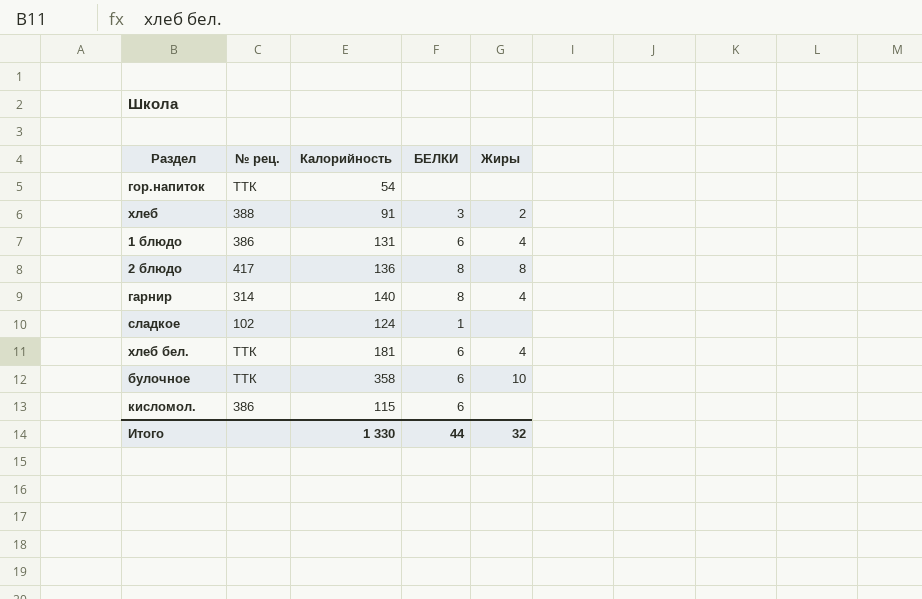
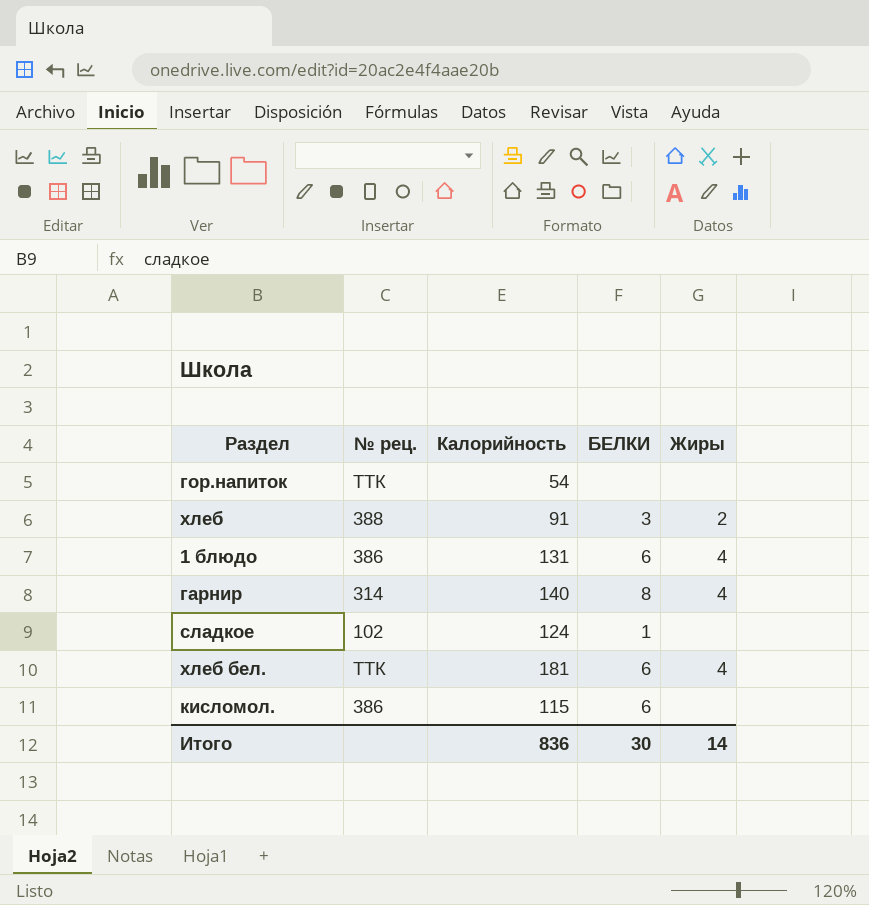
row 2 блюдо: 417 | 136 | 8 | 8 -> none
row булочное: ТТК | 358 | 6 | 10 -> none
Итого | Калорийность: 1 330 -> 836
Итого | БЕЛКИ: 44 -> 30
Итого | Жиры: 32 -> 14

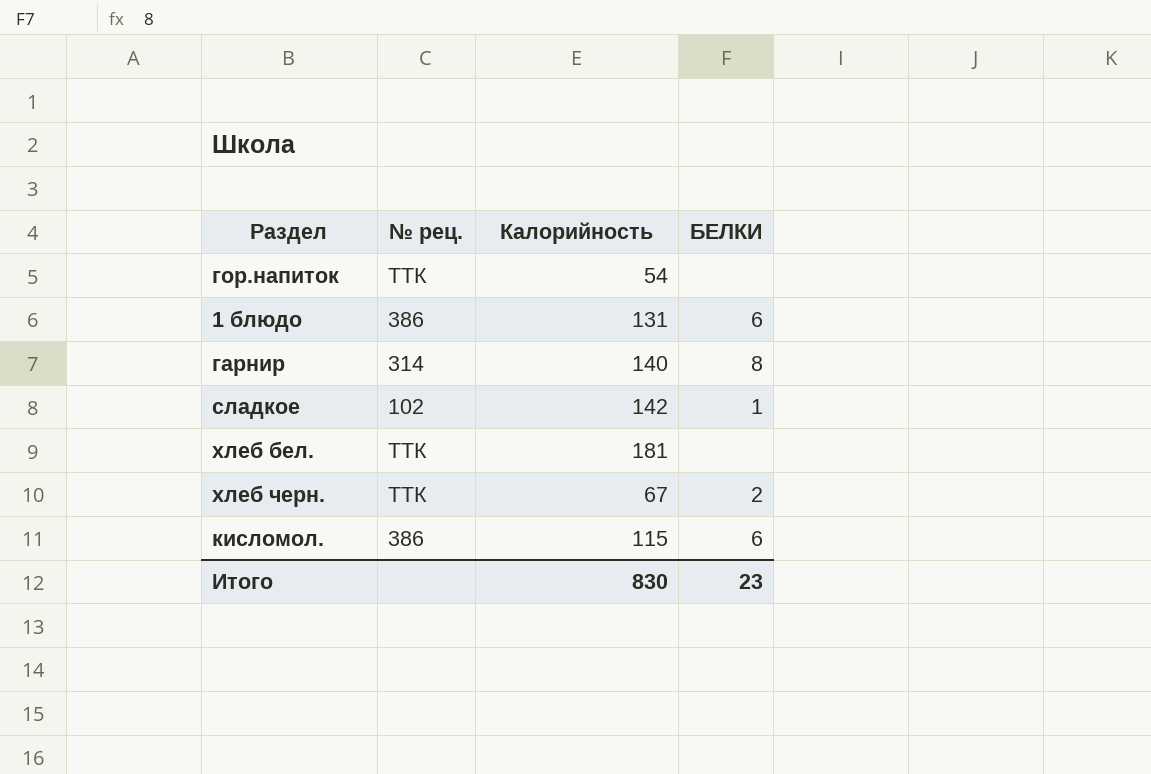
column Жиры | position: 5 -> none
row хлеб: 388 | 91 | 3 | 2 -> none
сладкое | Калорийность: 124 -> 142
хлеб бел. | БЕЛКИ: 6 -> none
row хлеб черн.: none -> ТТК | 67 | 2
Итого | Калорийность: 836 -> 830
Итого | БЕЛКИ: 30 -> 23

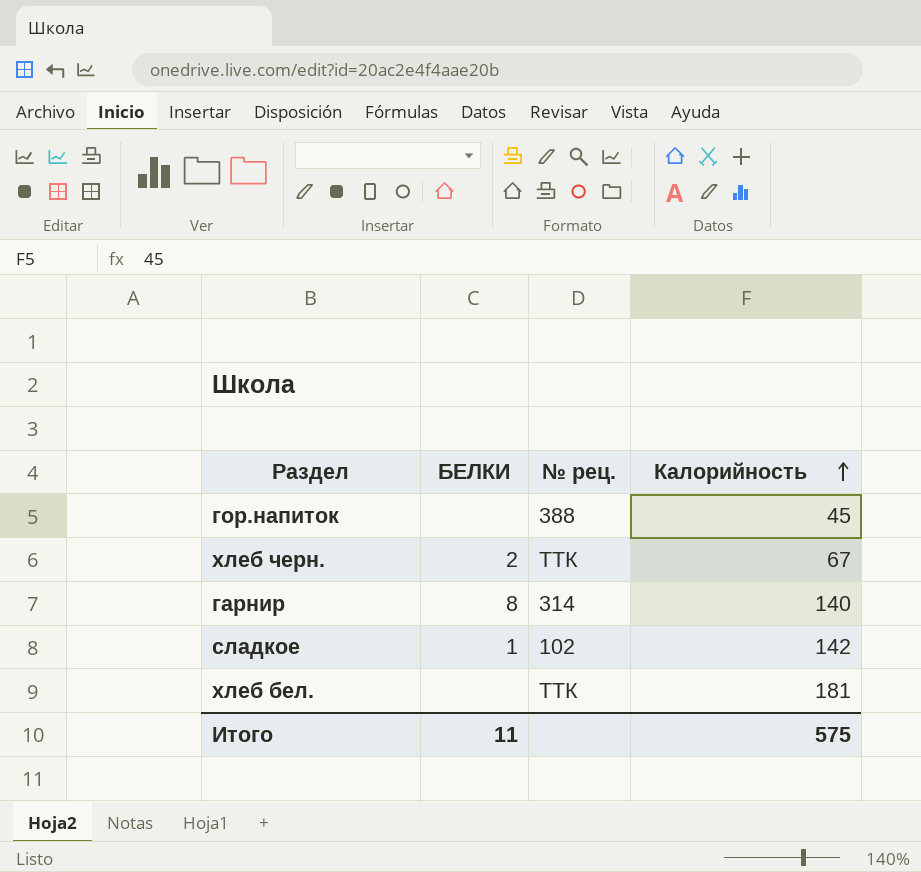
row order: none -> Калорийность ascending
column БЕЛКИ | position: 4 -> 2
row 1 блюдо: 386 | 131 | 6 -> none
row кисломол.: 386 | 115 | 6 -> none
гор.напиток | № рец.: ТТК -> 388
гор.напиток | Калорийность: 54 -> 45
Итого | БЕЛКИ: 23 -> 11
Итого | Калорийность: 830 -> 575

